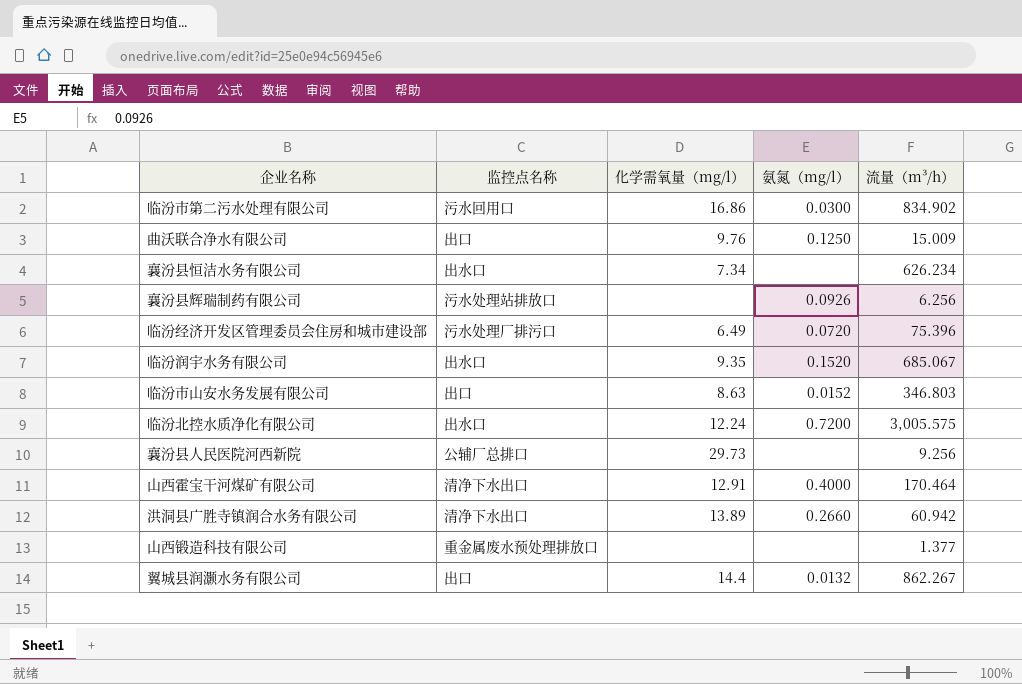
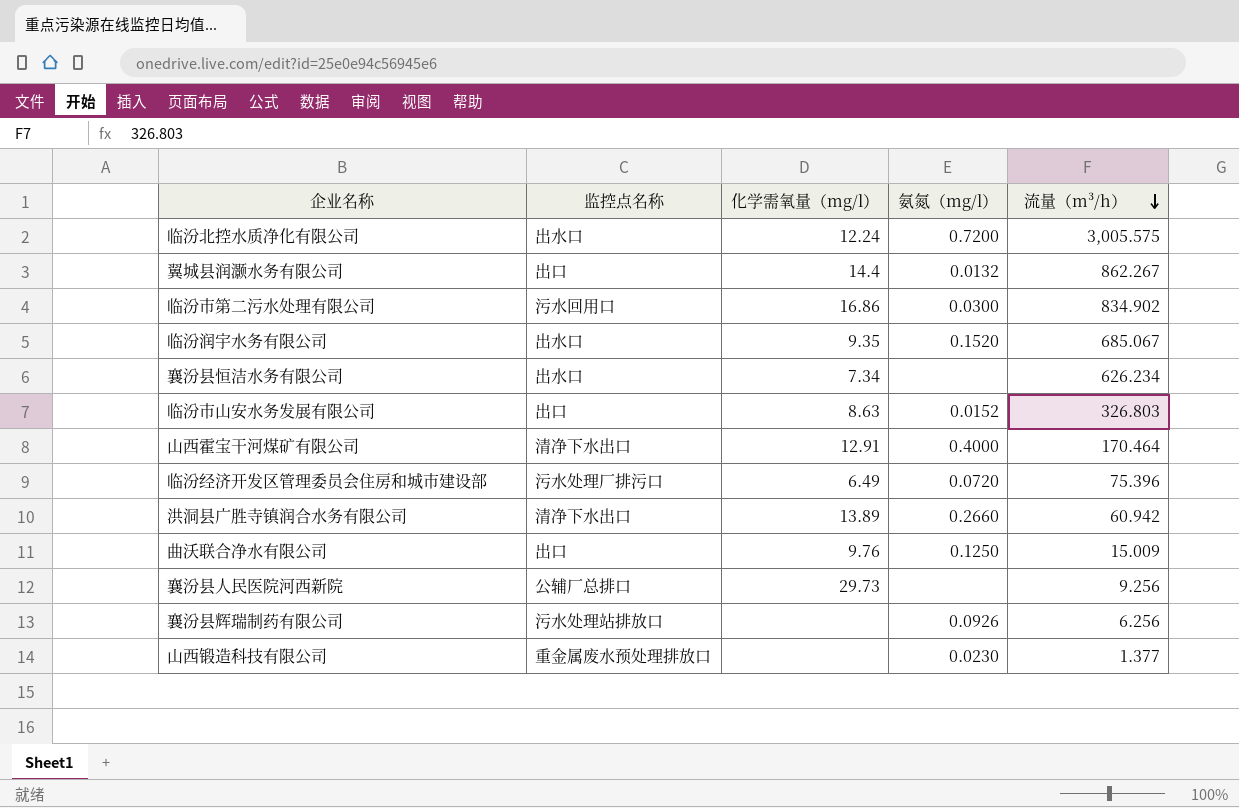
row order: none -> 流量（m³/h） descending
临汾市山安水务发展有限公司 | 流量（m³/h）: 346.803 -> 326.803
山西锻造科技有限公司 | 氨氮（mg/l）: none -> 0.0230

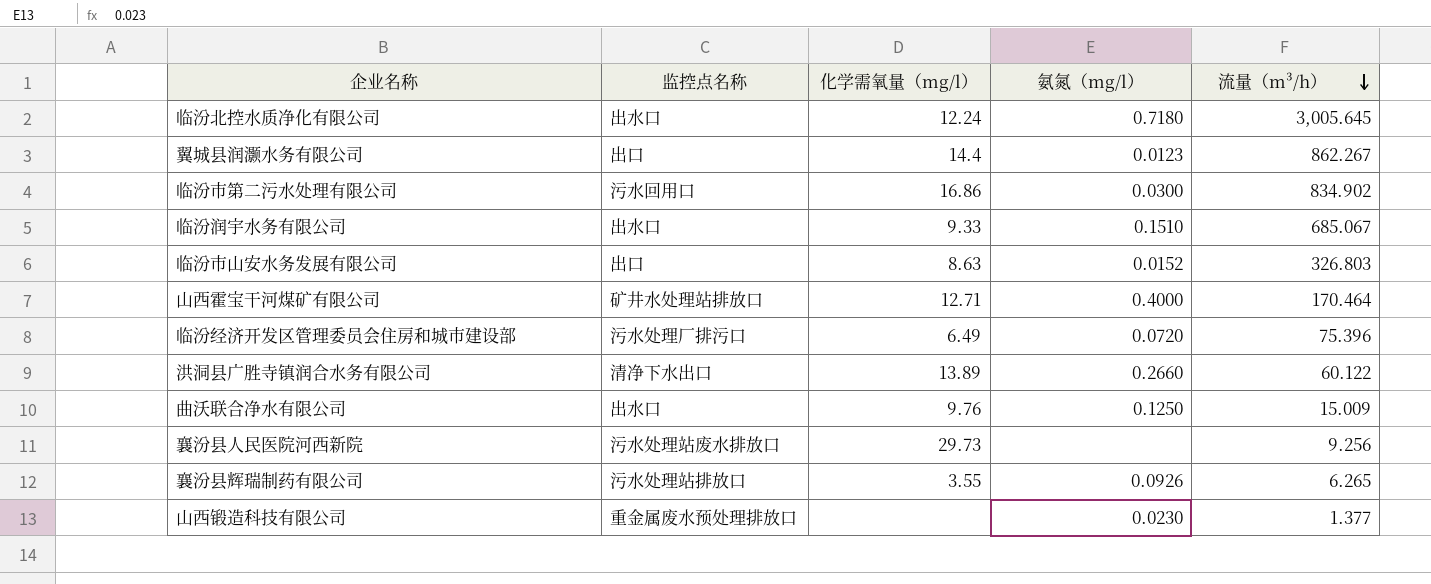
row 襄汾县恒洁水务有限公司: 出水口 | 7.34 | none | 626.234 -> none
临汾北控水质净化有限公司 | 氨氮（mg/l）: 0.7200 -> 0.7180
临汾北控水质净化有限公司 | 流量（m³/h）: 3,005.575 -> 3,005.645
翼城县润灏水务有限公司 | 氨氮（mg/l）: 0.0132 -> 0.0123
临汾润宇水务有限公司 | 化学需氧量（mg/l）: 9.35 -> 9.33
临汾润宇水务有限公司 | 氨氮（mg/l）: 0.1520 -> 0.1510
山西霍宝干河煤矿有限公司 | 监控点名称: 清净下水出口 -> 矿井水处理站排放口
山西霍宝干河煤矿有限公司 | 化学需氧量（mg/l）: 12.91 -> 12.71
洪洞县广胜寺镇润合水务有限公司 | 流量（m³/h）: 60.942 -> 60.122
曲沃联合净水有限公司 | 监控点名称: 出口 -> 出水口
襄汾县人民医院河西新院 | 监控点名称: 公辅厂总排口 -> 污水处理站废水排放口
襄汾县辉瑞制药有限公司 | 化学需氧量（mg/l）: none -> 3.55
襄汾县辉瑞制药有限公司 | 流量（m³/h）: 6.256 -> 6.265

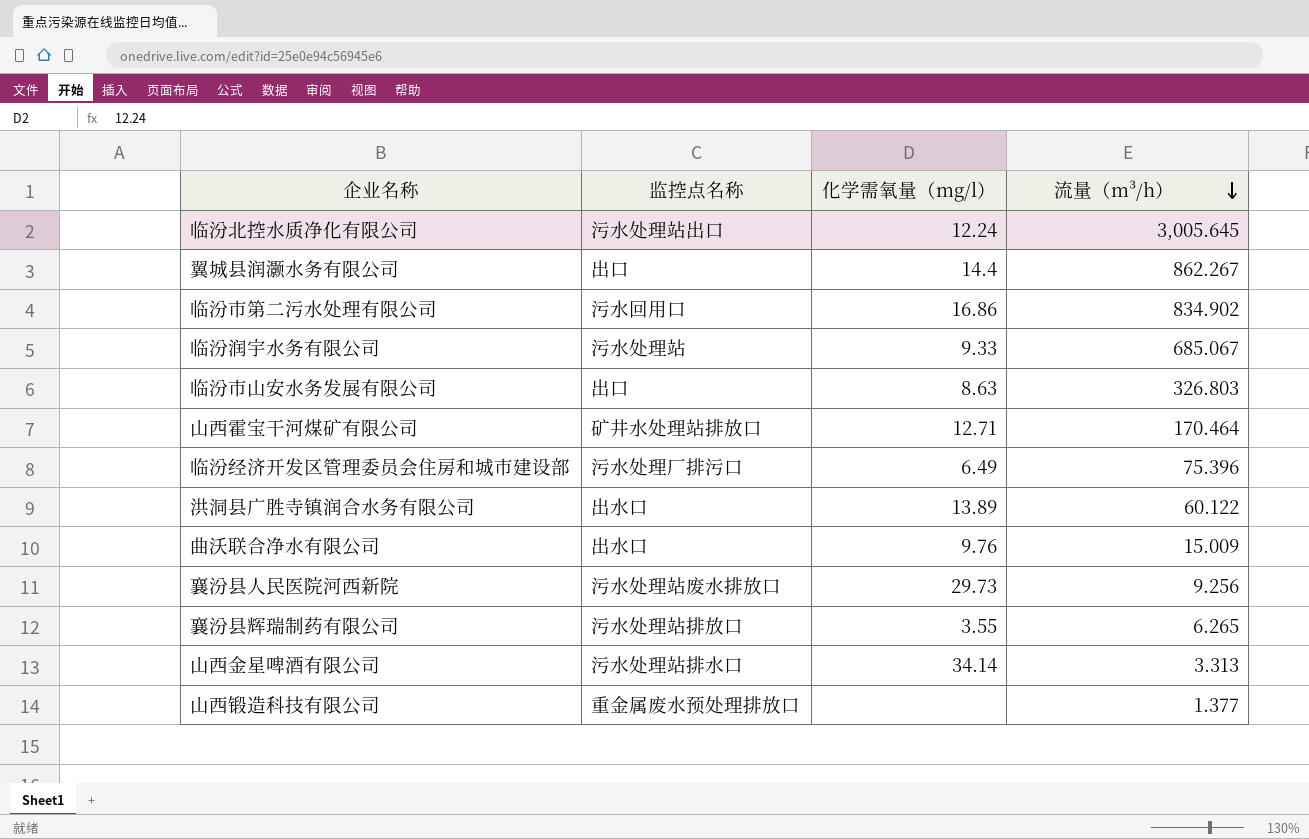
column 氨氮（mg/l） | position: 4 -> none
临汾北控水质净化有限公司 | 监控点名称: 出水口 -> 污水处理站出口
临汾润宇水务有限公司 | 监控点名称: 出水口 -> 污水处理站
洪洞县广胜寺镇润合水务有限公司 | 监控点名称: 清净下水出口 -> 出水口
row 山西金星啤酒有限公司: none -> 污水处理站排水口 | 34.14 | 3.313

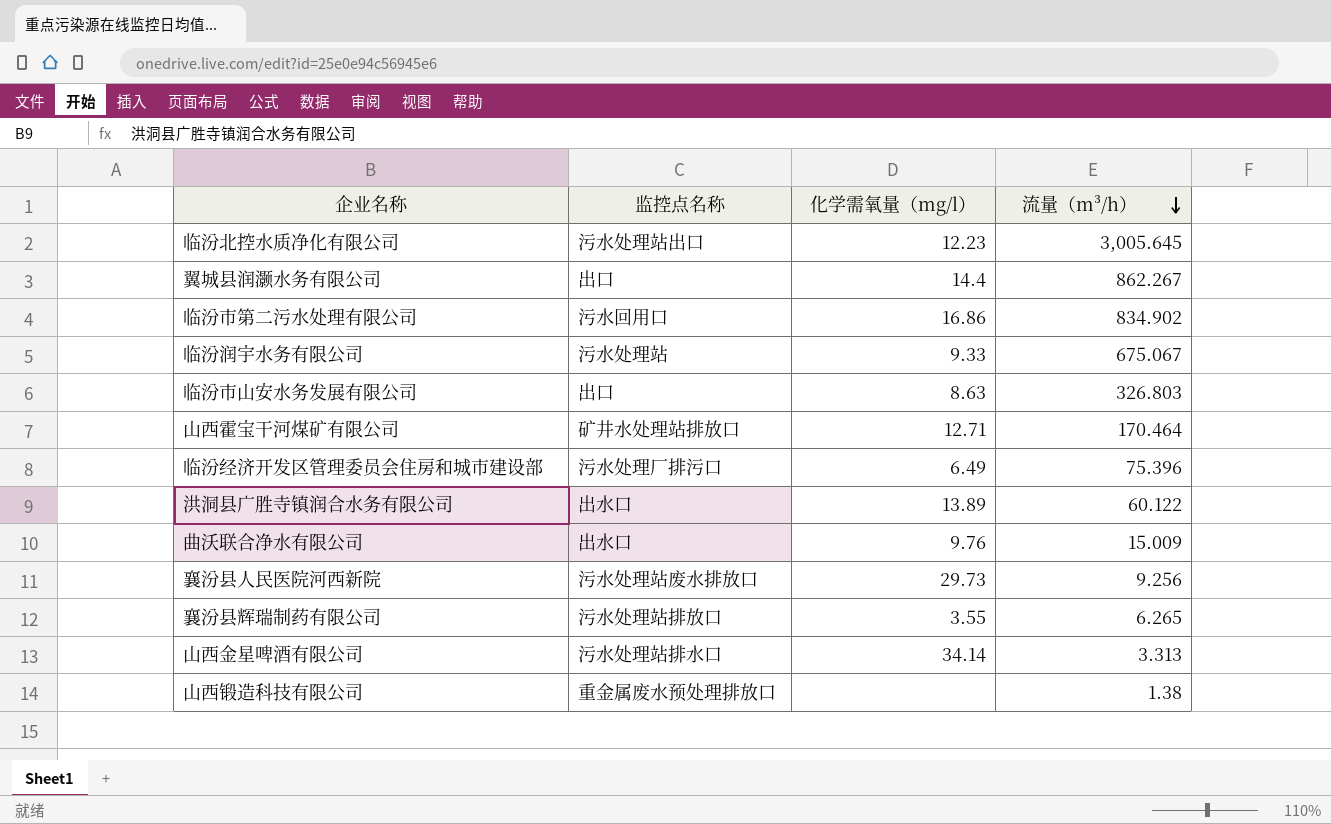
临汾北控水质净化有限公司 | 化学需氧量（mg/l）: 12.24 -> 12.23
临汾润宇水务有限公司 | 流量（m³/h）: 685.067 -> 675.067
山西锻造科技有限公司 | 流量（m³/h）: 1.377 -> 1.38

